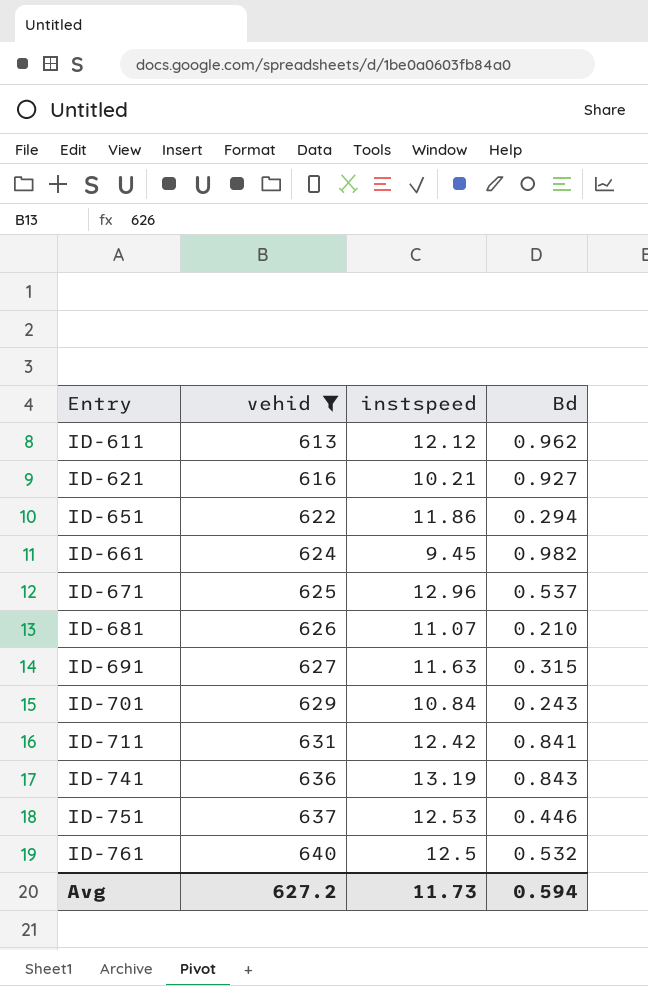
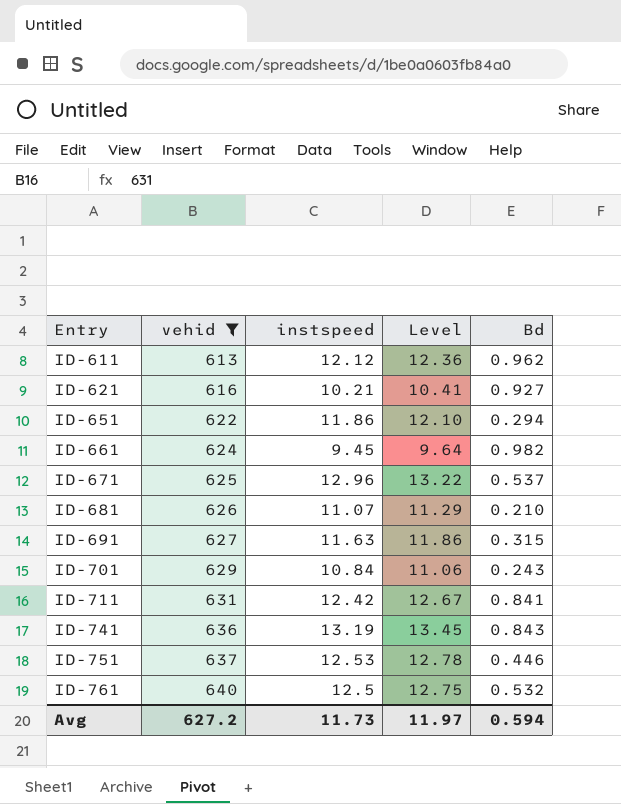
column Level | formula: none -> [instspeed] * 1.02

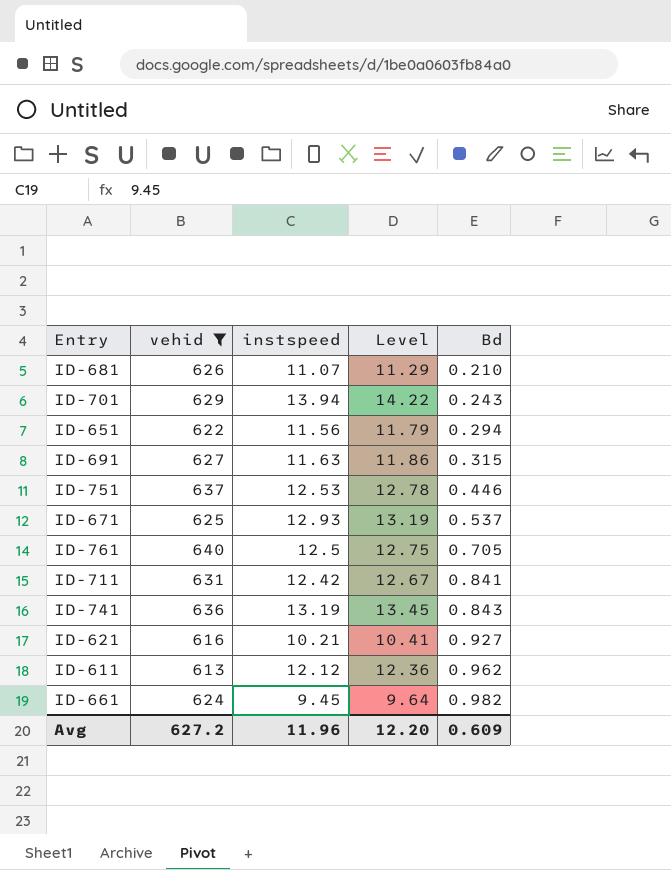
row order: Entry ascending -> Bd ascending
ID-701 | instspeed: 10.84 -> 13.94
ID-701 | Level: 11.06 -> 14.22
ID-651 | instspeed: 11.86 -> 11.56
ID-651 | Level: 12.10 -> 11.79
ID-671 | instspeed: 12.96 -> 12.93
ID-671 | Level: 13.22 -> 13.19
ID-761 | Bd: 0.532 -> 0.705
Avg | instspeed: 11.73 -> 11.96
Avg | Level: 11.97 -> 12.20
Avg | Bd: 0.594 -> 0.609

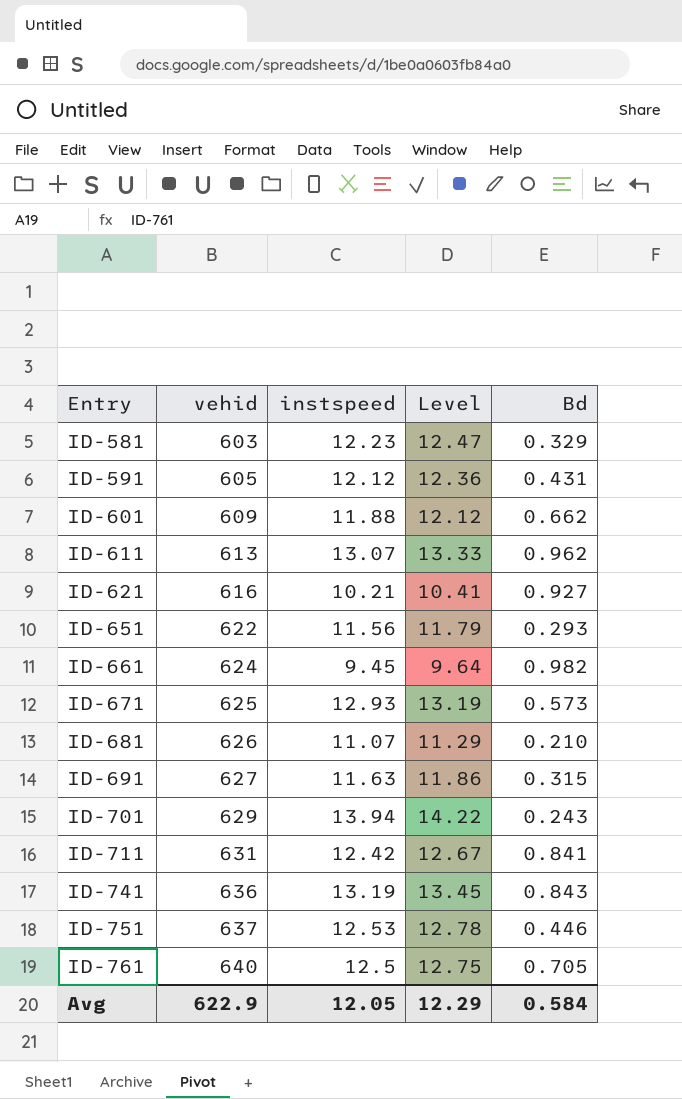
filter: vehid >= 613 -> none
row order: Bd ascending -> Entry ascending
ID-611 | instspeed: 12.12 -> 13.07
ID-611 | Level: 12.36 -> 13.33
ID-651 | Bd: 0.294 -> 0.293
ID-671 | Bd: 0.537 -> 0.573
Avg | vehid: 627.2 -> 622.9
Avg | instspeed: 11.96 -> 12.05
Avg | Level: 12.20 -> 12.29
Avg | Bd: 0.609 -> 0.584

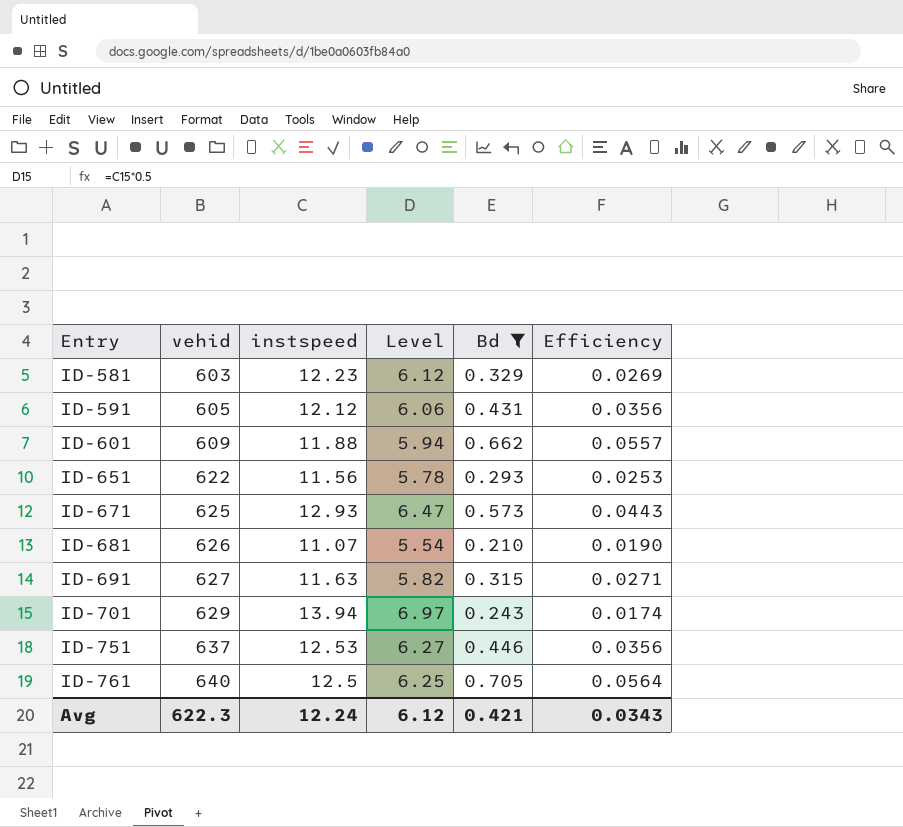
filter: none -> Bd <= 0.705
column Level | formula: [instspeed] * 1.02 -> [instspeed] * 0.5
column Efficiency | formula: none -> [Bd] / [instspeed]
Avg | vehid: 622.9 -> 622.3
Avg | instspeed: 12.05 -> 12.24
Avg | Level: 12.29 -> 6.12
Avg | Bd: 0.584 -> 0.421

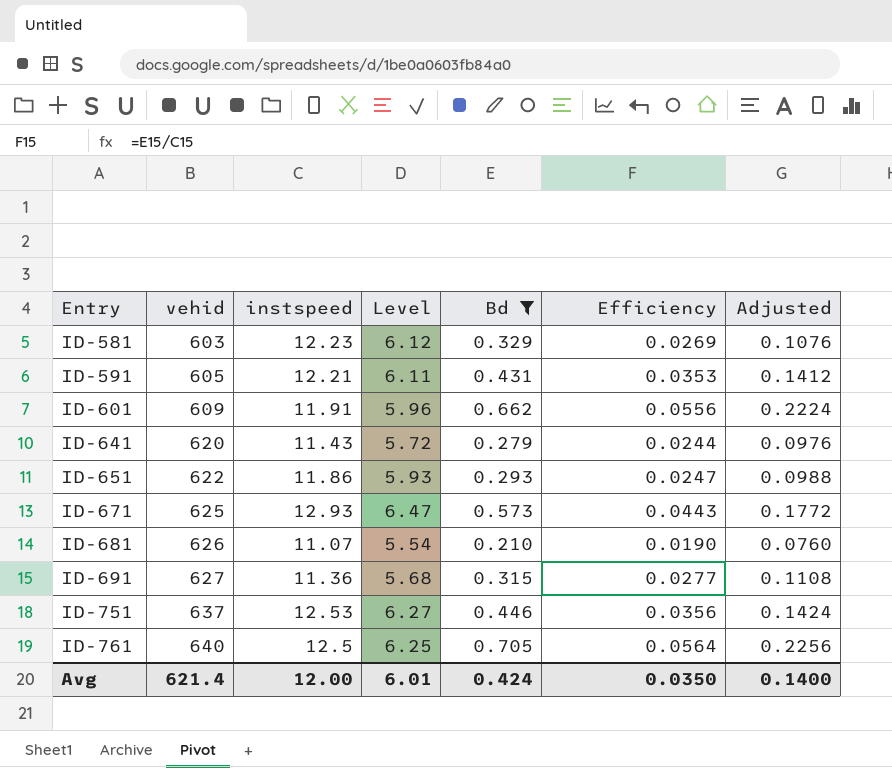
column Adjusted | formula: none -> [Efficiency] * 4
row ID-701: 629 | 13.94 | 6.97 | 0.243 | 0.0174 -> none
ID-591 | instspeed: 12.12 -> 12.21
ID-591 | Level: 6.06 -> 6.11
ID-591 | Efficiency: 0.0356 -> 0.0353
ID-601 | instspeed: 11.88 -> 11.91
ID-601 | Level: 5.94 -> 5.96
ID-601 | Efficiency: 0.0557 -> 0.0556
row ID-641: none -> 620 | 11.43 | 5.72 | 0.279 | 0.0244 | 0.0976
ID-651 | instspeed: 11.56 -> 11.86
ID-651 | Level: 5.78 -> 5.93
ID-651 | Efficiency: 0.0253 -> 0.0247
ID-691 | instspeed: 11.63 -> 11.36
ID-691 | Level: 5.82 -> 5.68
ID-691 | Efficiency: 0.0271 -> 0.0277
Avg | vehid: 622.3 -> 621.4
Avg | instspeed: 12.24 -> 12.00
Avg | Level: 6.12 -> 6.01
Avg | Bd: 0.421 -> 0.424
Avg | Efficiency: 0.0343 -> 0.0350

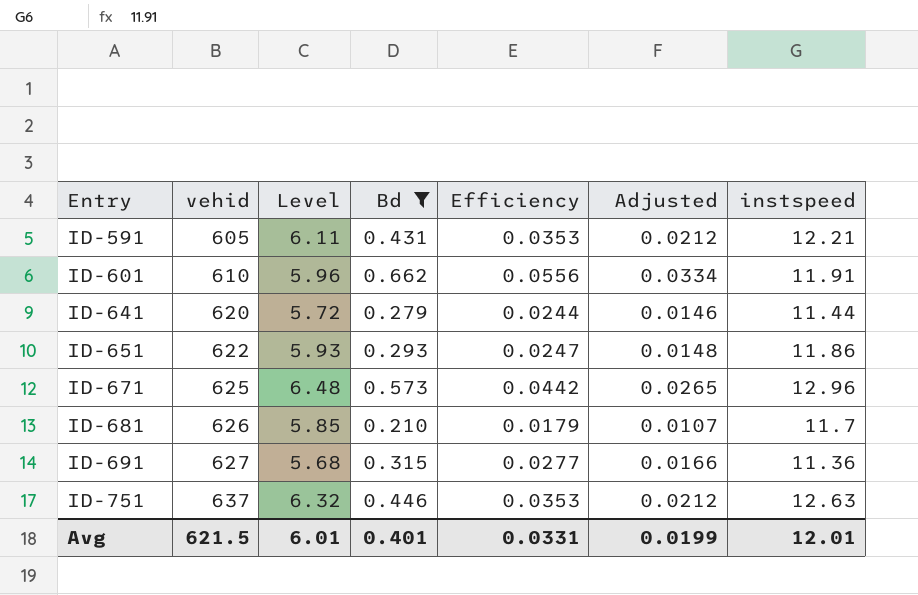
column Adjusted | formula: [Efficiency] * 4 -> [Efficiency] * 0.6
column instspeed | position: 3 -> 7
row ID-581: 603 | 12.23 | 6.12 | 0.329 | 0.0269 | 0.1076 -> none
row ID-761: 640 | 12.5 | 6.25 | 0.705 | 0.0564 | 0.2256 -> none
ID-601 | vehid: 609 -> 610
ID-641 | instspeed: 11.43 -> 11.44
ID-671 | Level: 6.47 -> 6.48
ID-671 | Efficiency: 0.0443 -> 0.0442
ID-671 | instspeed: 12.93 -> 12.96
ID-681 | Level: 5.54 -> 5.85
ID-681 | Efficiency: 0.0190 -> 0.0179
ID-681 | instspeed: 11.07 -> 11.7
ID-751 | Level: 6.27 -> 6.32
ID-751 | Efficiency: 0.0356 -> 0.0353
ID-751 | instspeed: 12.53 -> 12.63
Avg | vehid: 621.4 -> 621.5
Avg | Bd: 0.424 -> 0.401
Avg | Efficiency: 0.0350 -> 0.0331
Avg | Adjusted: 0.1400 -> 0.0199
Avg | instspeed: 12.00 -> 12.01

